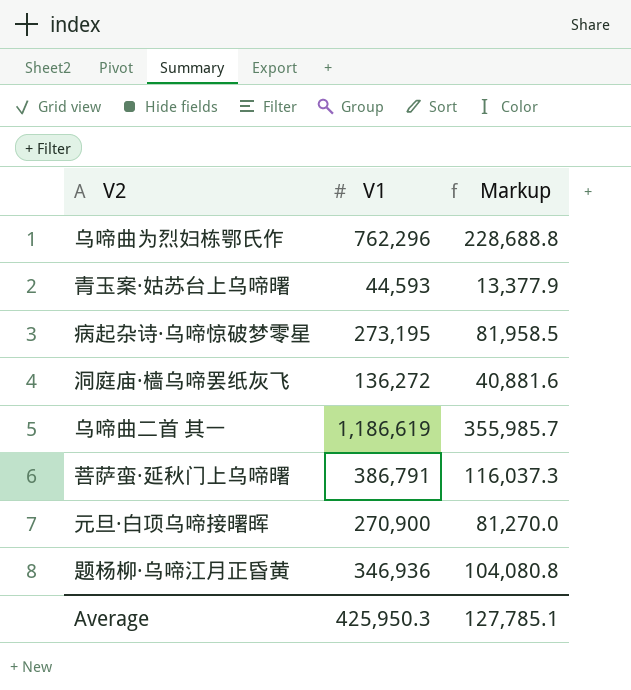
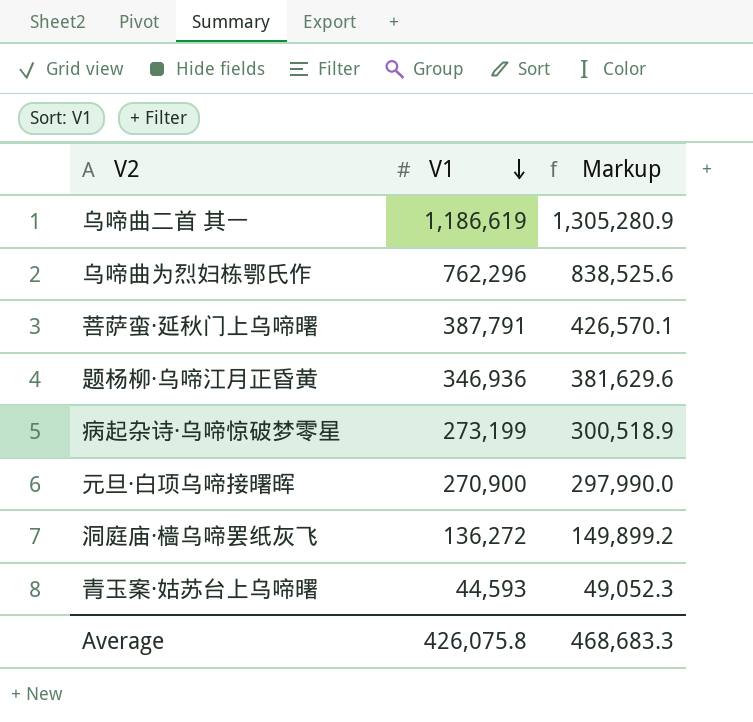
row order: none -> V1 descending
column Markup | formula: [V1] * 0.3 -> [V1] * 1.1
菩萨蛮·延秋门上乌啼曙 | V1: 386,791 -> 387,791
病起杂诗·乌啼惊破梦零星 | V1: 273,195 -> 273,199
Average | V1: 425,950.3 -> 426,075.8
Average | Markup: 127,785.1 -> 468,683.3

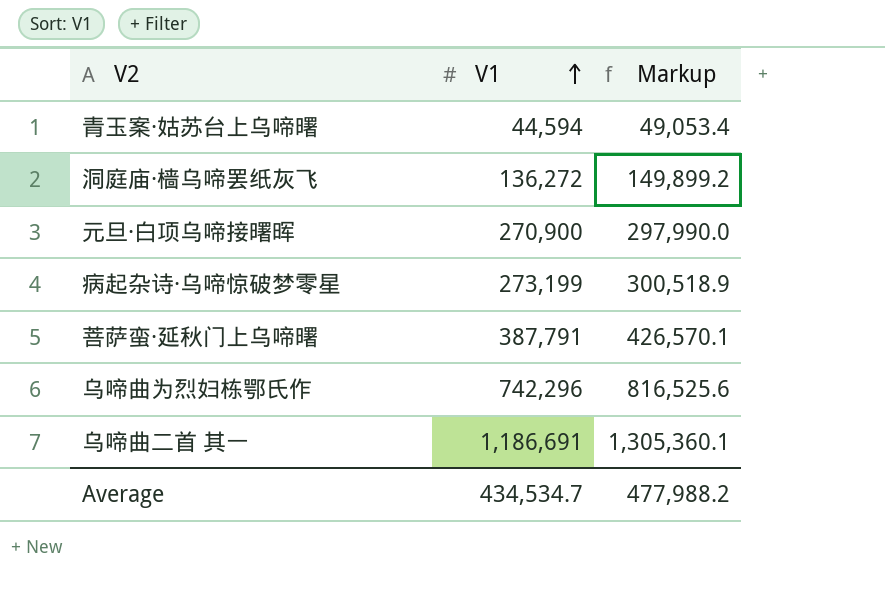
row order: V1 descending -> V1 ascending
row 题杨柳·乌啼江月正昏黄: 346,936 | 381,629.6 -> none
青玉案·姑苏台上乌啼曙 | V1: 44,593 -> 44,594
青玉案·姑苏台上乌啼曙 | Markup: 49,052.3 -> 49,053.4
乌啼曲为烈妇栋鄂氏作 | V1: 762,296 -> 742,296
乌啼曲为烈妇栋鄂氏作 | Markup: 838,525.6 -> 816,525.6
乌啼曲二首 其一 | V1: 1,186,619 -> 1,186,691
乌啼曲二首 其一 | Markup: 1,305,280.9 -> 1,305,360.1
Average | V1: 426,075.8 -> 434,534.7
Average | Markup: 468,683.3 -> 477,988.2

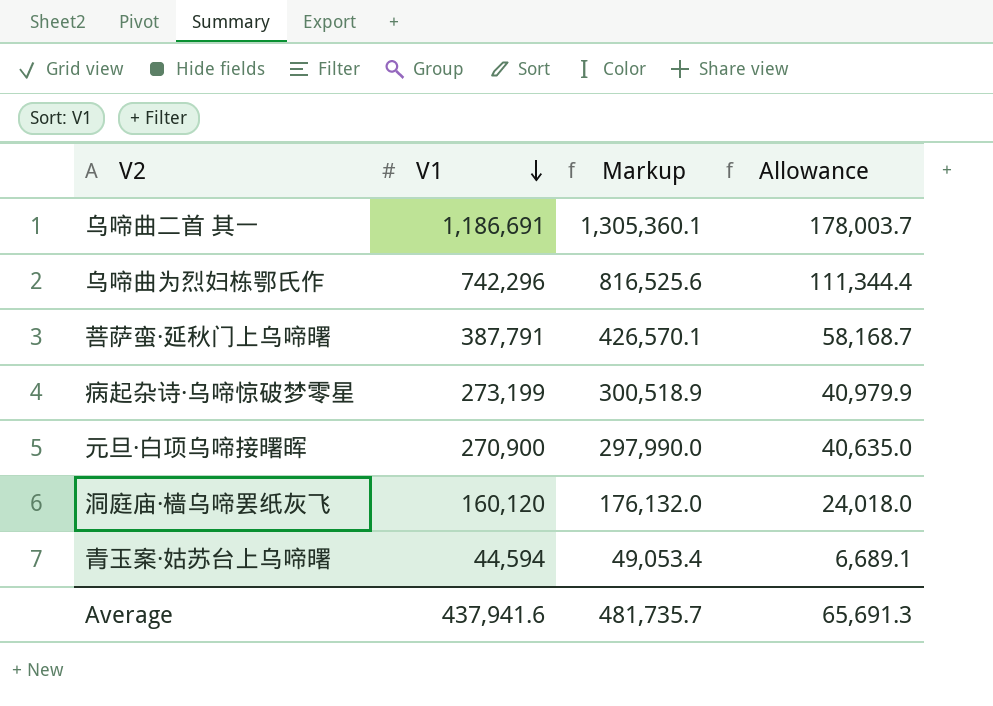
row order: V1 ascending -> V1 descending
column Allowance | formula: none -> [V1] * 0.15
洞庭庙·樯乌啼罢纸灰飞 | V1: 136,272 -> 160,120
洞庭庙·樯乌啼罢纸灰飞 | Markup: 149,899.2 -> 176,132.0
Average | V1: 434,534.7 -> 437,941.6
Average | Markup: 477,988.2 -> 481,735.7

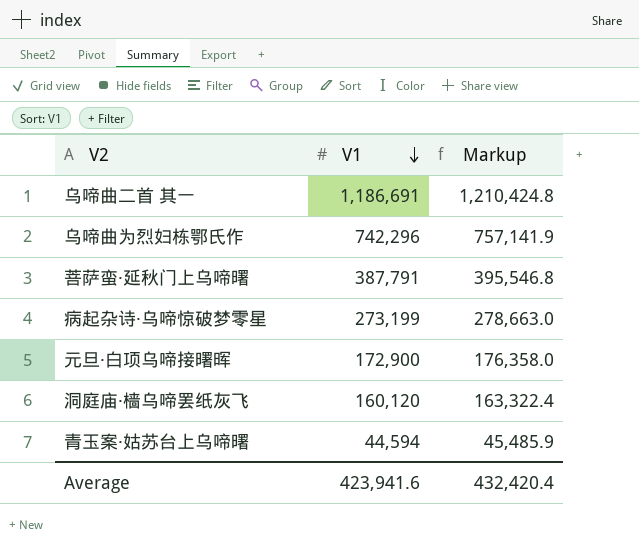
column Allowance | formula: [V1] * 0.15 -> none
column Markup | formula: [V1] * 1.1 -> [V1] * 1.02
元旦·白项乌啼接曙晖 | V1: 270,900 -> 172,900
Average | V1: 437,941.6 -> 423,941.6
Average | Markup: 481,735.7 -> 432,420.4

